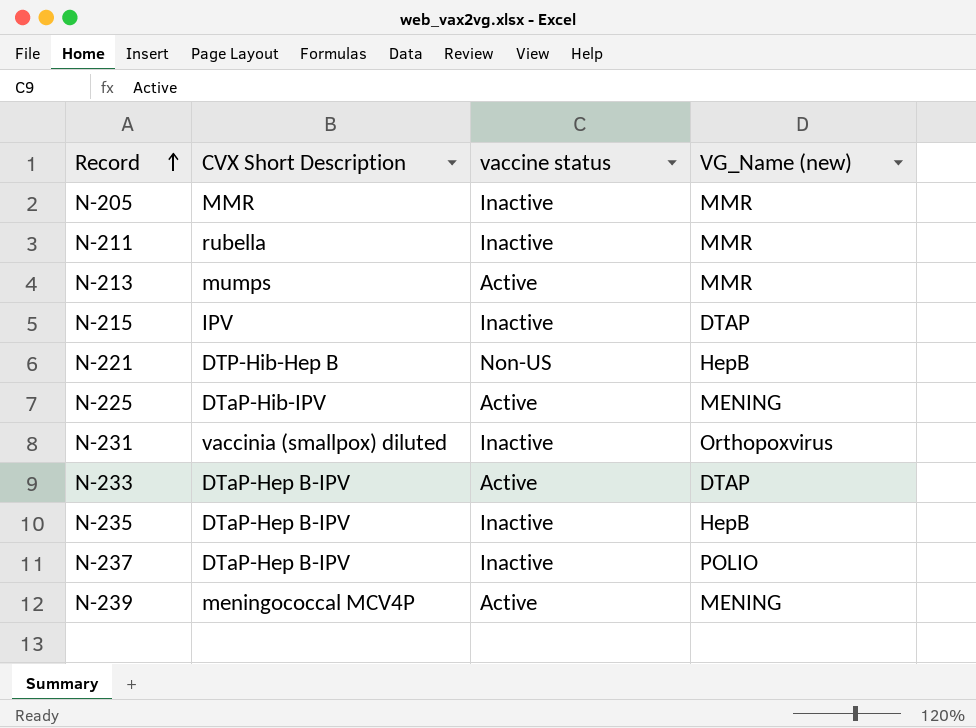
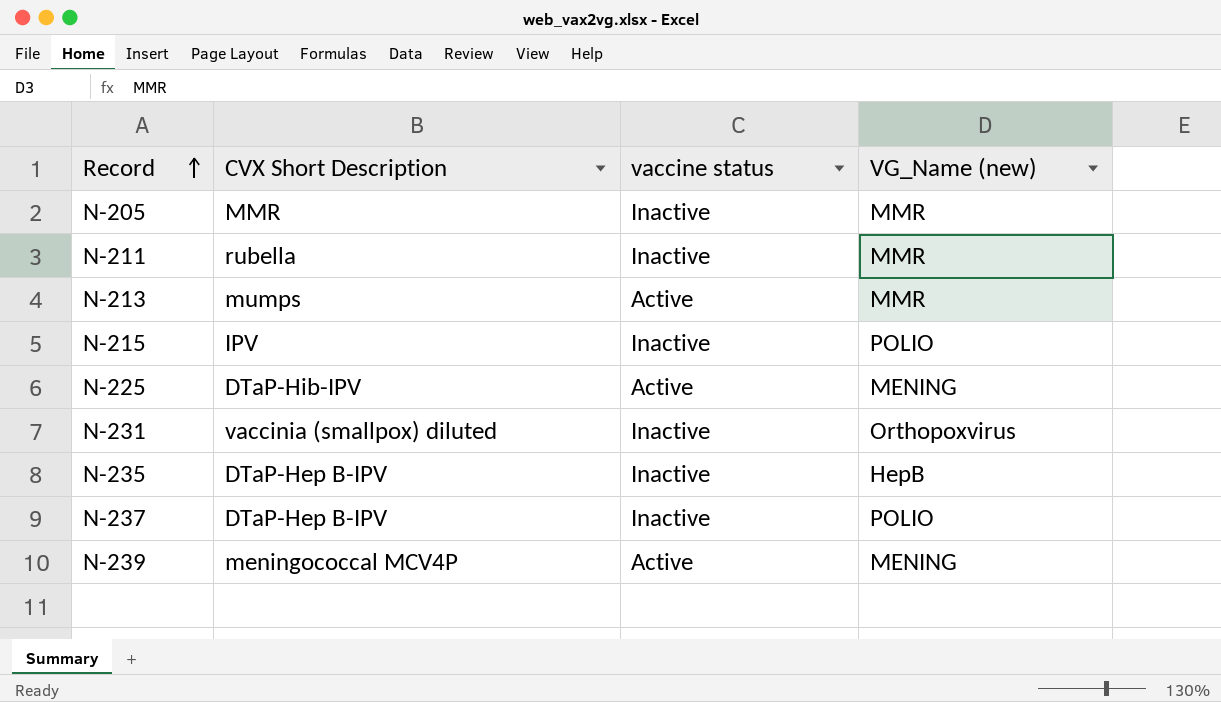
row N-221: DTP-Hib-Hep B | Non-US | HepB -> none
row N-233: DTaP-Hep B-IPV | Active | DTAP -> none
N-215 | VG_Name (new): DTAP -> POLIO

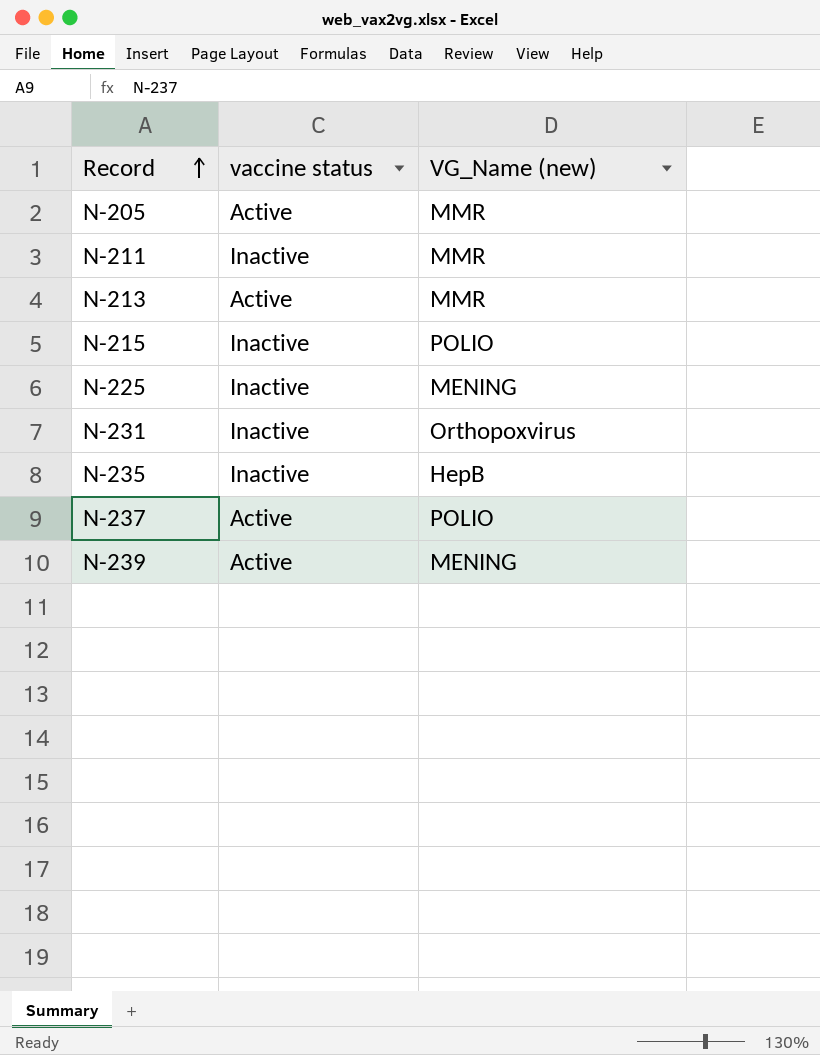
column CVX Short Description | position: 2 -> none
N-205 | vaccine status: Inactive -> Active
N-225 | vaccine status: Active -> Inactive
N-237 | vaccine status: Inactive -> Active

